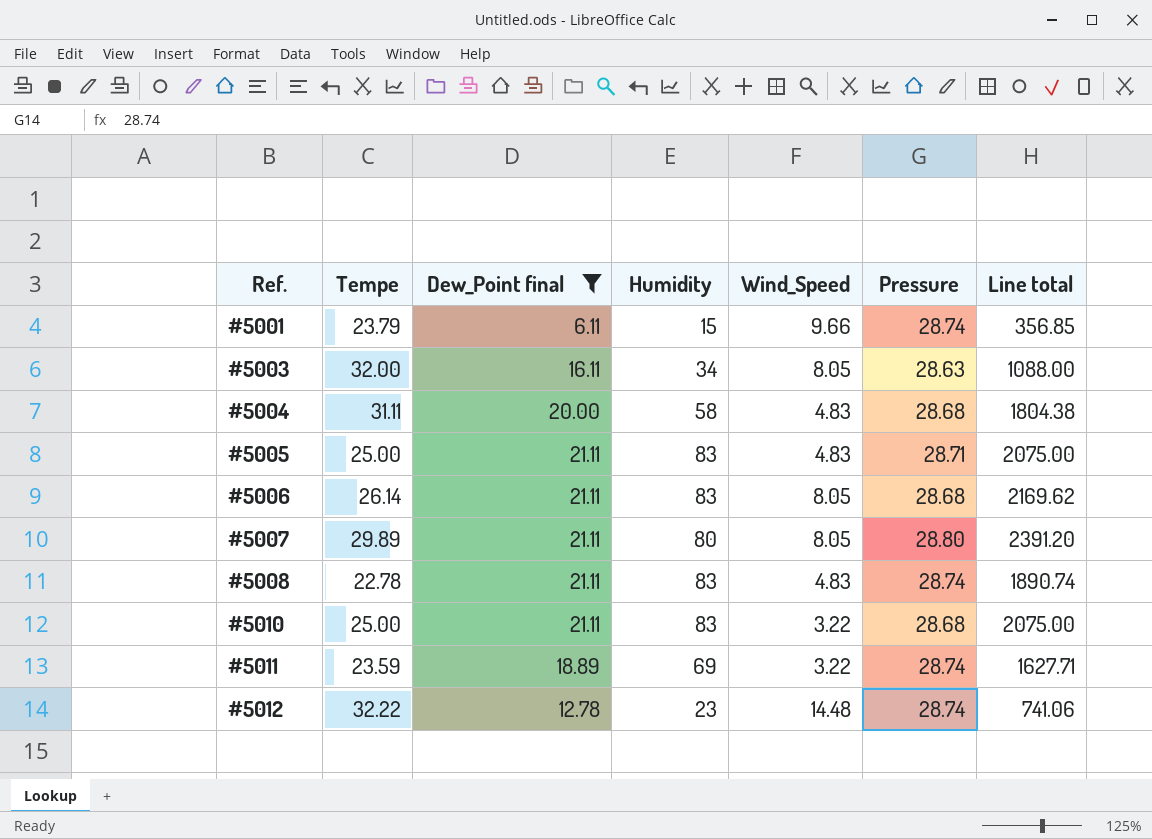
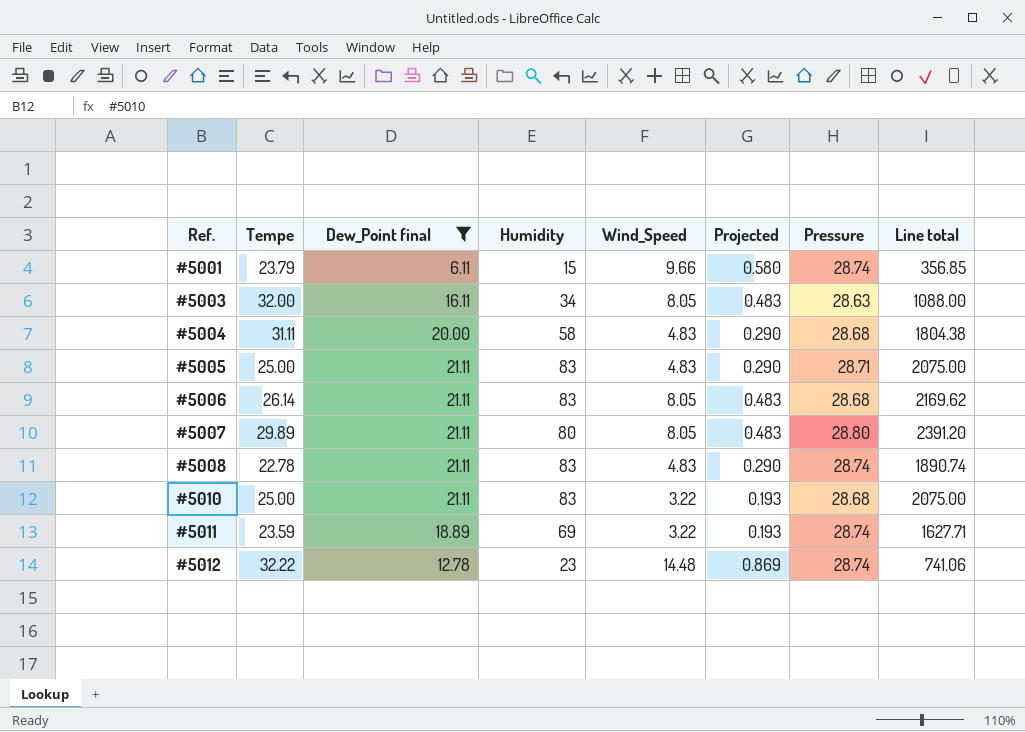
column Projected | formula: none -> [Wind_Speed] * 0.06

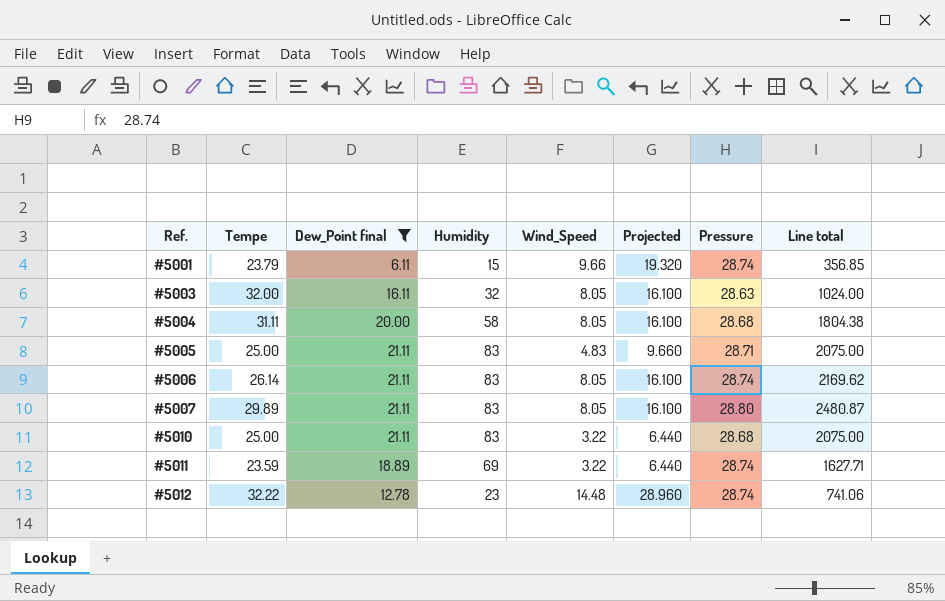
column Projected | formula: [Wind_Speed] * 0.06 -> [Wind_Speed] * 2
row #5008: 22.78 | 21.11 | 83 | 4.83 | 0.290 | 28.74 | 1890.74 -> none
#5003 | Humidity: 34 -> 32
#5003 | Line total: 1088.00 -> 1024.00
#5004 | Wind_Speed: 4.83 -> 8.05
#5006 | Pressure: 28.68 -> 28.74
#5007 | Humidity: 80 -> 83
#5007 | Line total: 2391.20 -> 2480.87

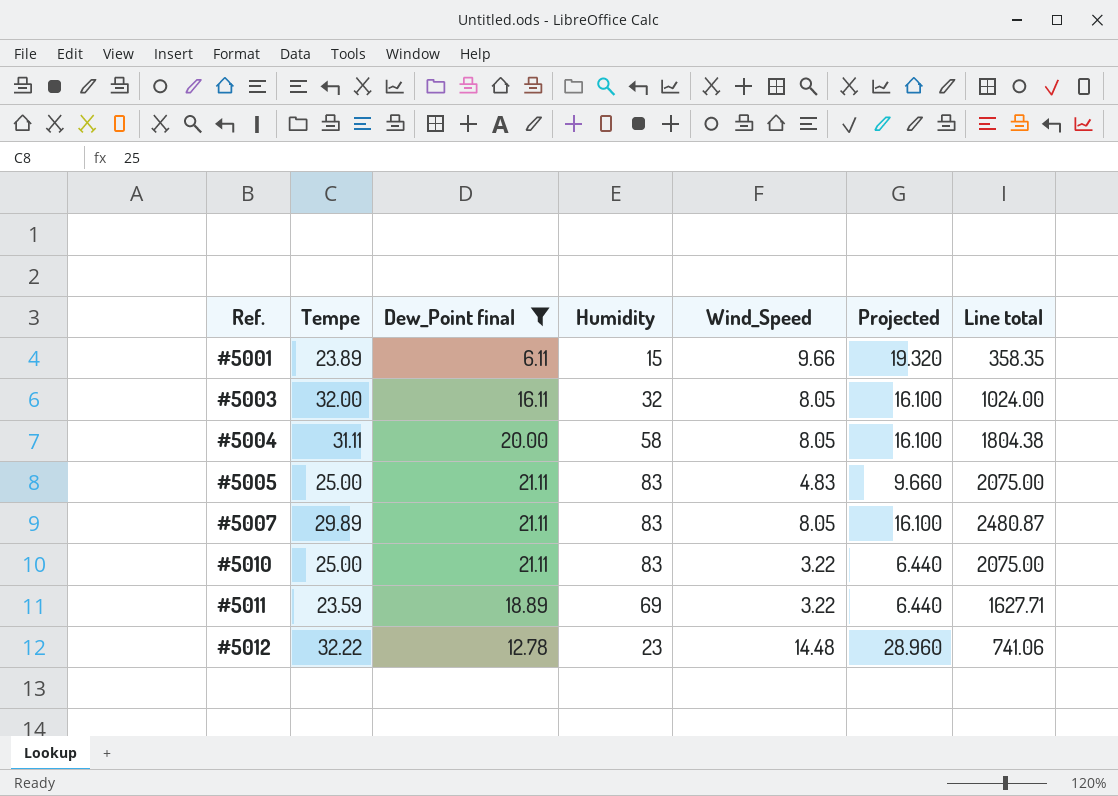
column Pressure | position: 7 -> none
row #5006: 26.14 | 21.11 | 83 | 8.05 | 16.100 | 28.74 | 2169.62 -> none
#5001 | Tempe: 23.79 -> 23.89
#5001 | Line total: 356.85 -> 358.35

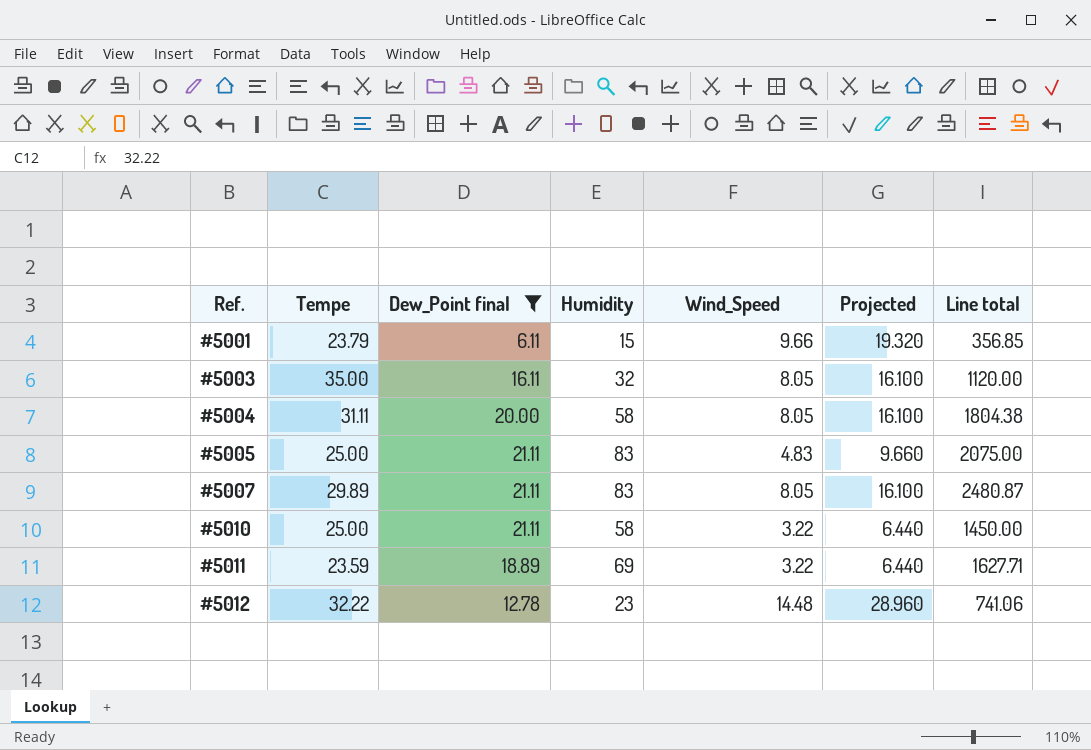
#5001 | Tempe: 23.89 -> 23.79
#5001 | Line total: 358.35 -> 356.85
#5003 | Tempe: 32.00 -> 35.00
#5003 | Line total: 1024.00 -> 1120.00
#5010 | Humidity: 83 -> 58
#5010 | Line total: 2075.00 -> 1450.00

